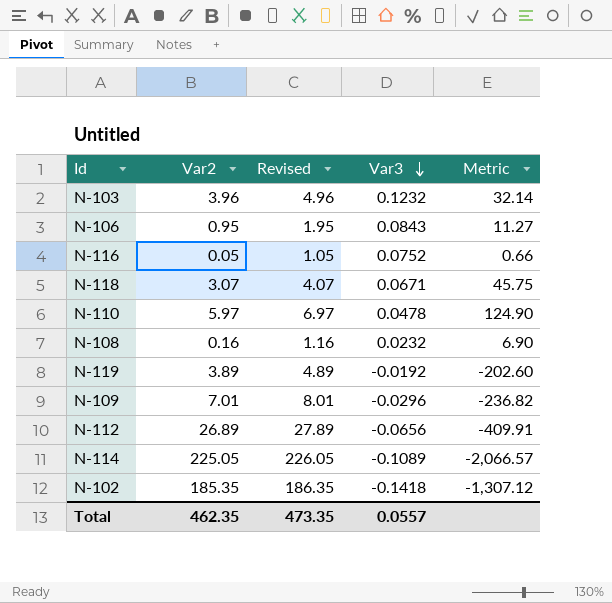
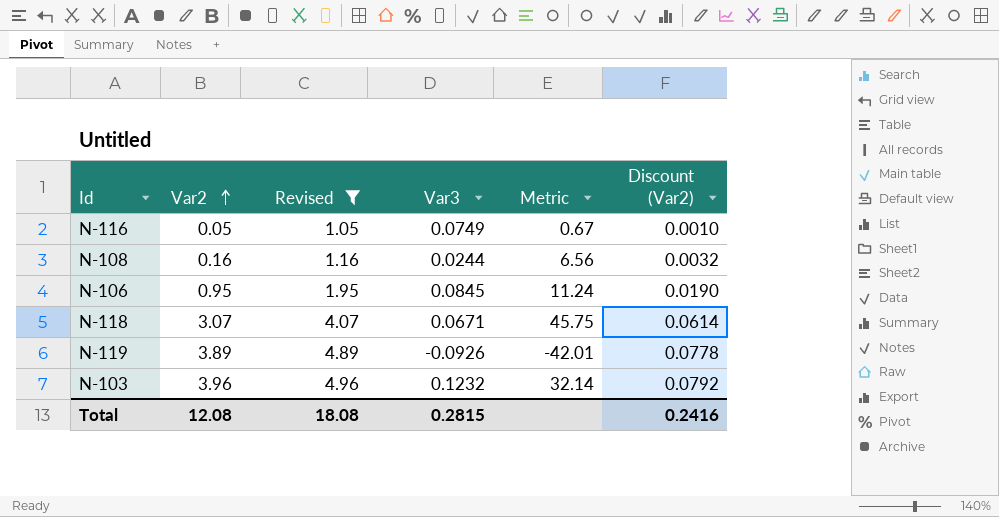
filter: none -> Revised <= 4.96
row order: Var3 descending -> Var2 ascending
column Discount (Var2) | formula: none -> [Var2] * 0.02
N-116 | Var3: 0.0752 -> 0.0749
N-116 | Metric: 0.66 -> 0.67
N-108 | Var3: 0.0232 -> 0.0244
N-108 | Metric: 6.90 -> 6.56
N-106 | Var3: 0.0843 -> 0.0845
N-106 | Metric: 11.27 -> 11.24
N-119 | Var3: -0.0192 -> -0.0926
N-119 | Metric: -202.60 -> -42.01
Total | Var2: 462.35 -> 12.08
Total | Revised: 473.35 -> 18.08
Total | Var3: 0.0557 -> 0.2815

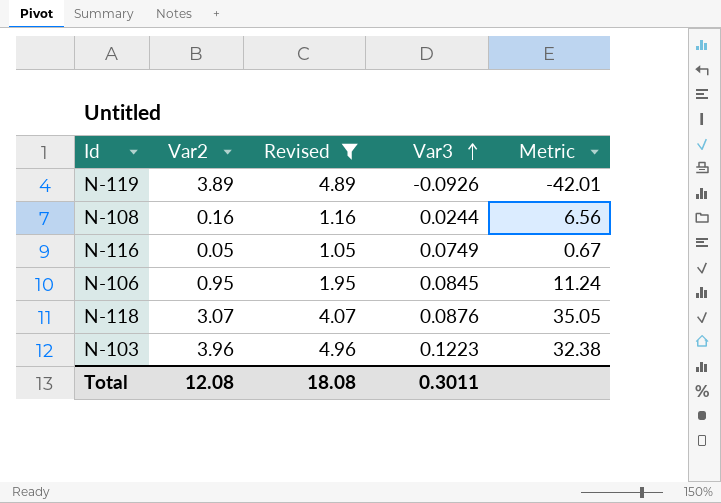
row order: Var2 ascending -> Var3 ascending
column Discount (Var2) | formula: [Var2] * 0.02 -> none
N-118 | Var3: 0.0671 -> 0.0876
N-118 | Metric: 45.75 -> 35.05
N-103 | Var3: 0.1232 -> 0.1223
N-103 | Metric: 32.14 -> 32.38
Total | Var3: 0.2815 -> 0.3011

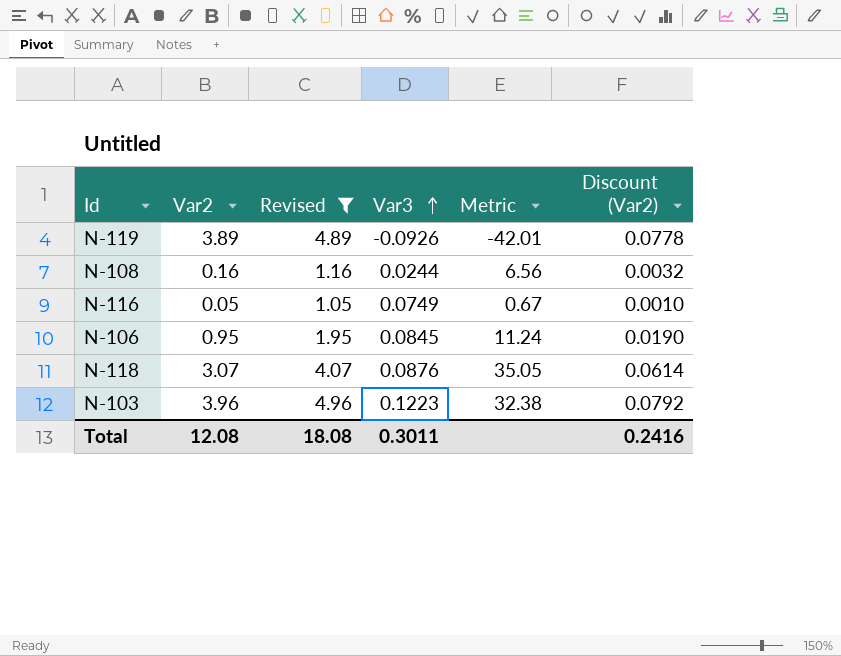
column Discount (Var2) | formula: none -> [Var2] * 0.02

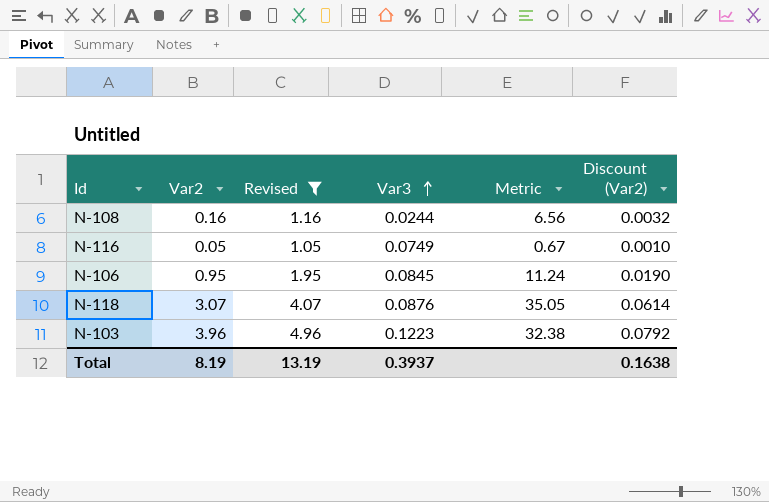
row N-119: 3.89 | 4.89 | -0.0926 | -42.01 | 0.0778 -> none
Total | Var2: 12.08 -> 8.19
Total | Revised: 18.08 -> 13.19
Total | Var3: 0.3011 -> 0.3937
Total | Discount (Var2): 0.2416 -> 0.1638

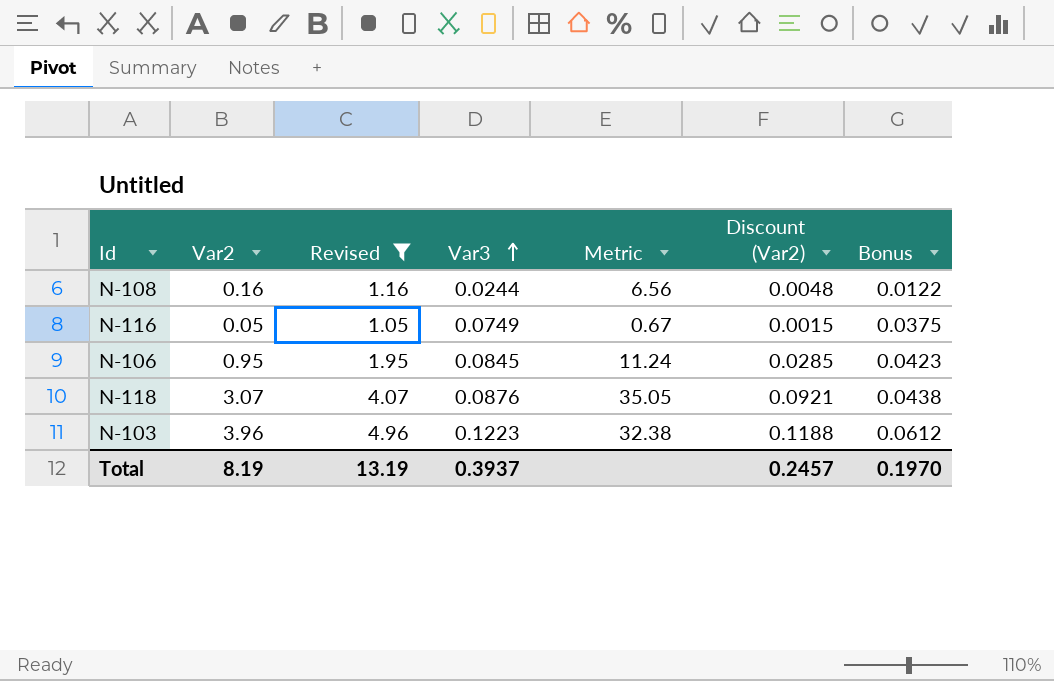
column Discount (Var2) | formula: [Var2] * 0.02 -> [Var2] * 0.03
column Bonus | formula: none -> [Var3] * 0.5
Total | Discount (Var2): 0.1638 -> 0.2457

